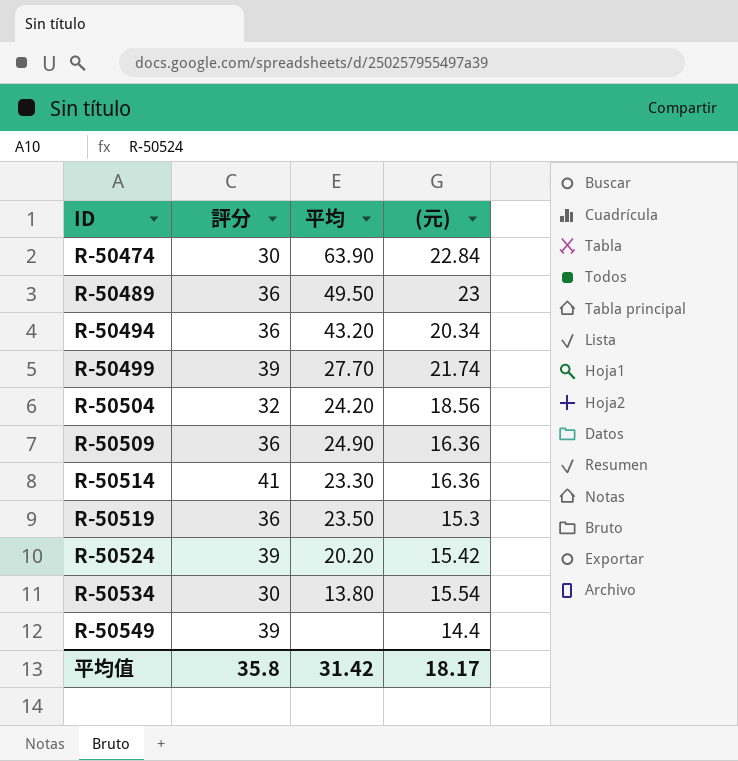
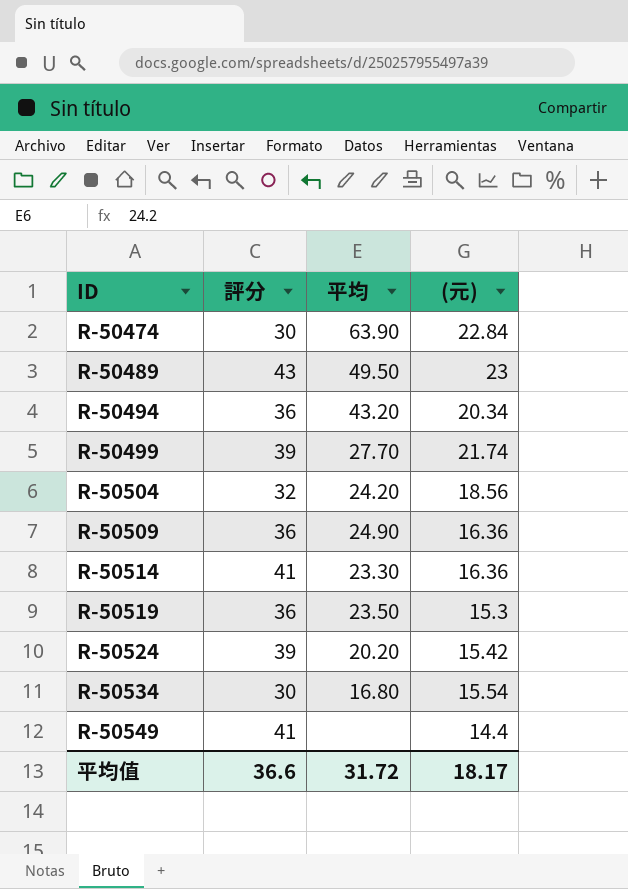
R-50489 | 評分: 36 -> 43
R-50534 | 平均: 13.80 -> 16.80
R-50549 | 評分: 39 -> 41
平均值 | 評分: 35.8 -> 36.6
平均值 | 平均: 31.42 -> 31.72

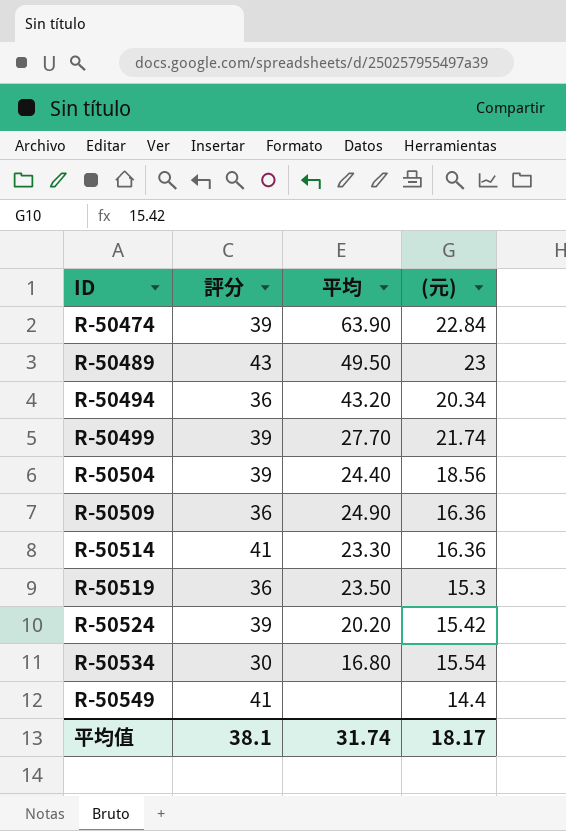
R-50474 | 評分: 30 -> 39
R-50504 | 評分: 32 -> 39
R-50504 | 平均: 24.20 -> 24.40
平均值 | 評分: 36.6 -> 38.1
平均值 | 平均: 31.72 -> 31.74

